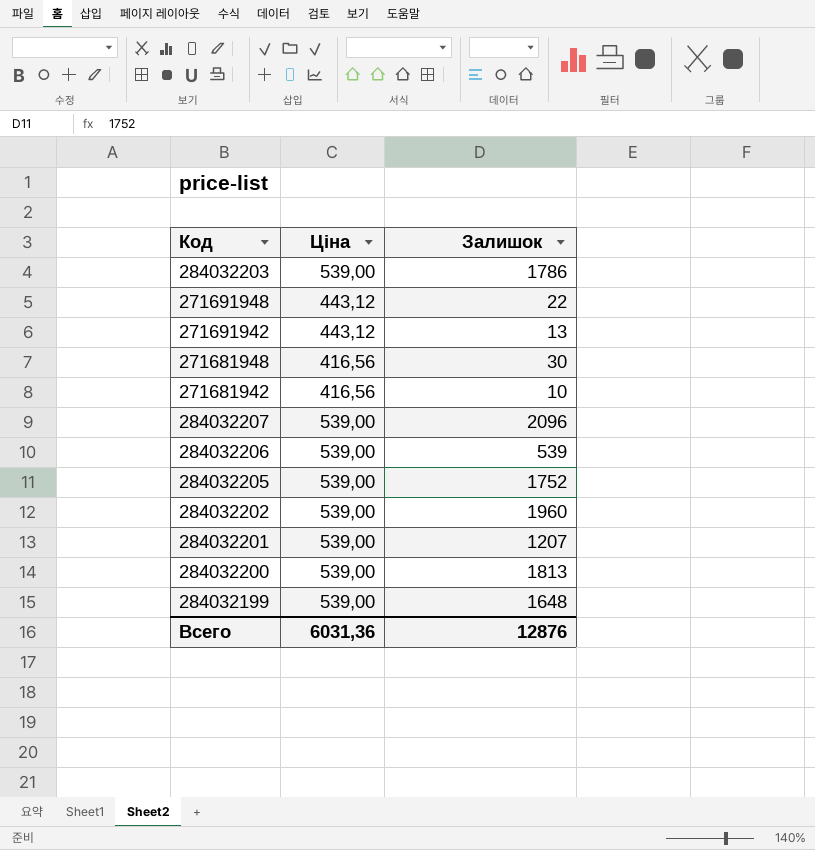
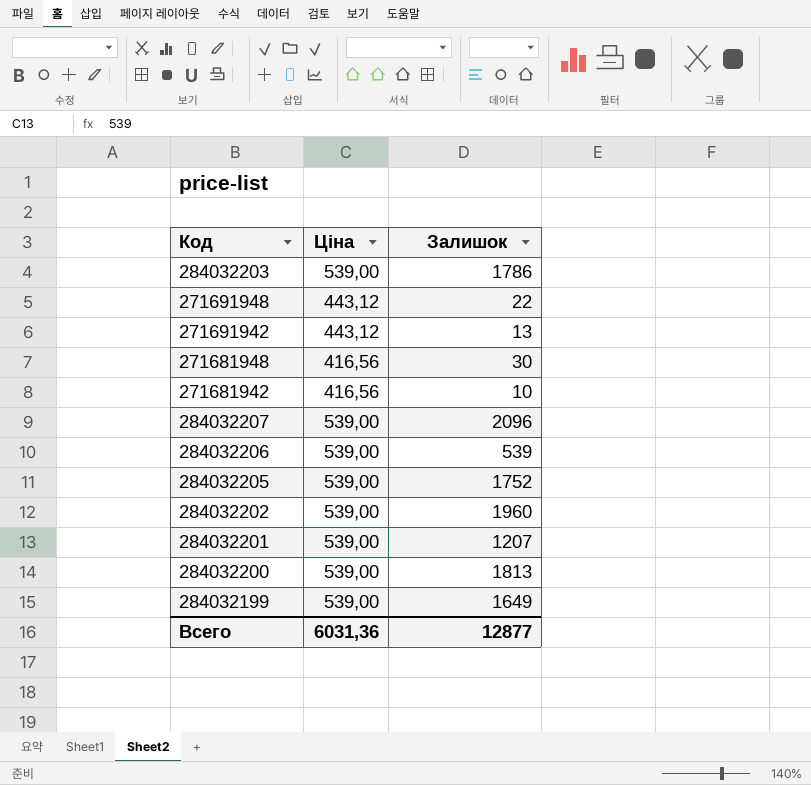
284032199 | Залишок: 1648 -> 1649
Всего | Залишок: 12876 -> 12877

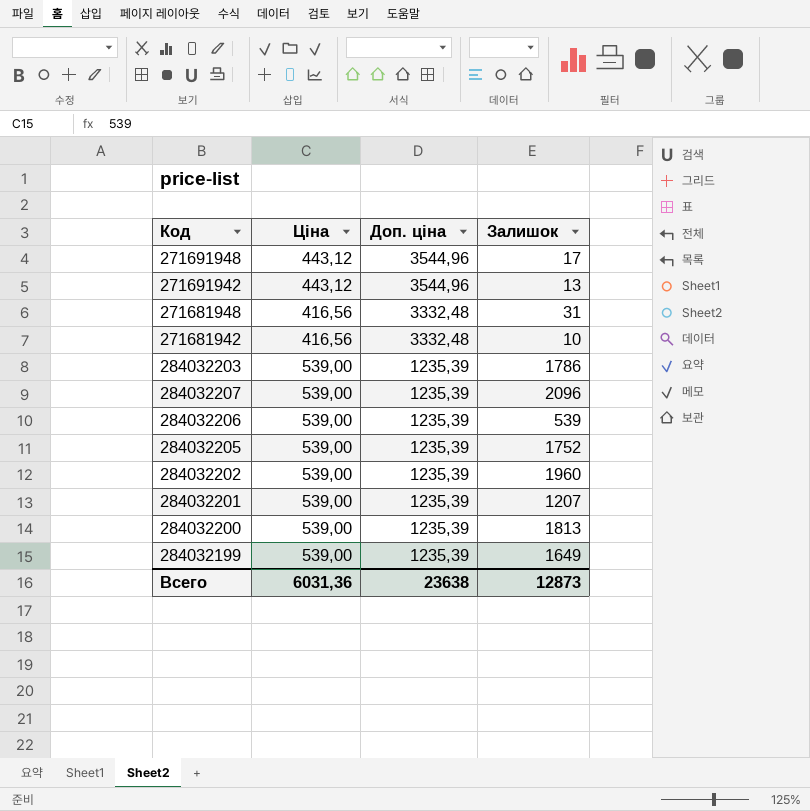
row order: none -> Доп. ціна descending
column Доп. ціна | position: none -> 3
271691948 | Залишок: 22 -> 17
271681948 | Залишок: 30 -> 31
Всего | Залишок: 12877 -> 12873

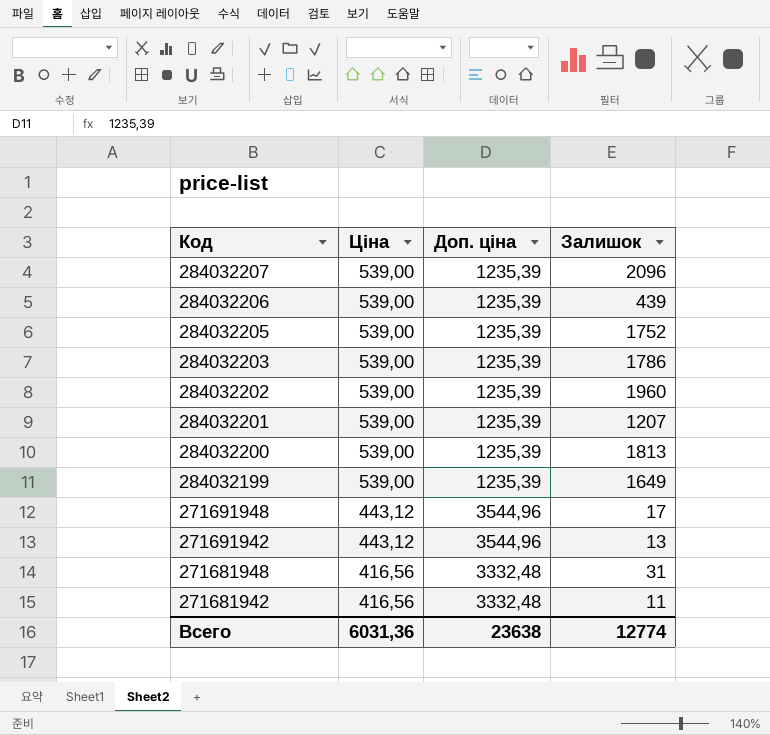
row order: Доп. ціна descending -> Код descending
284032206 | Залишок: 539 -> 439
271681942 | Залишок: 10 -> 11
Всего | Залишок: 12873 -> 12774

